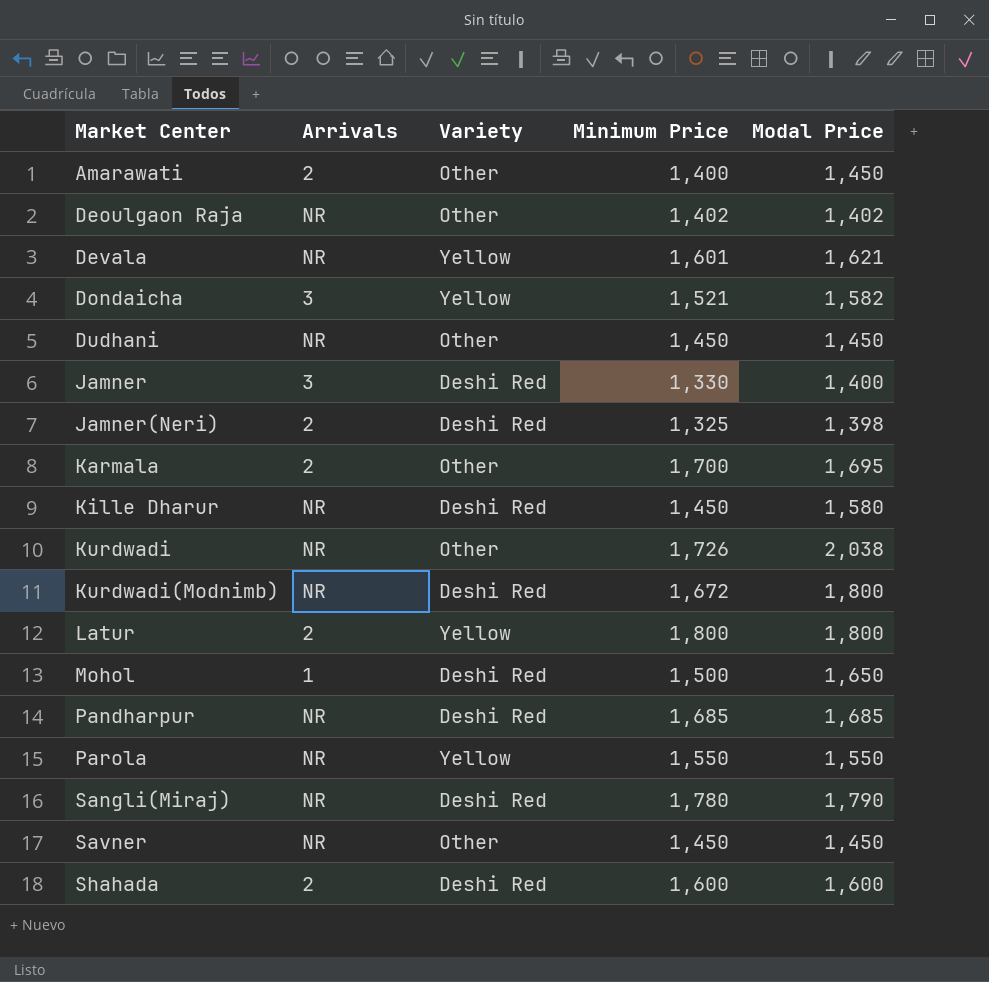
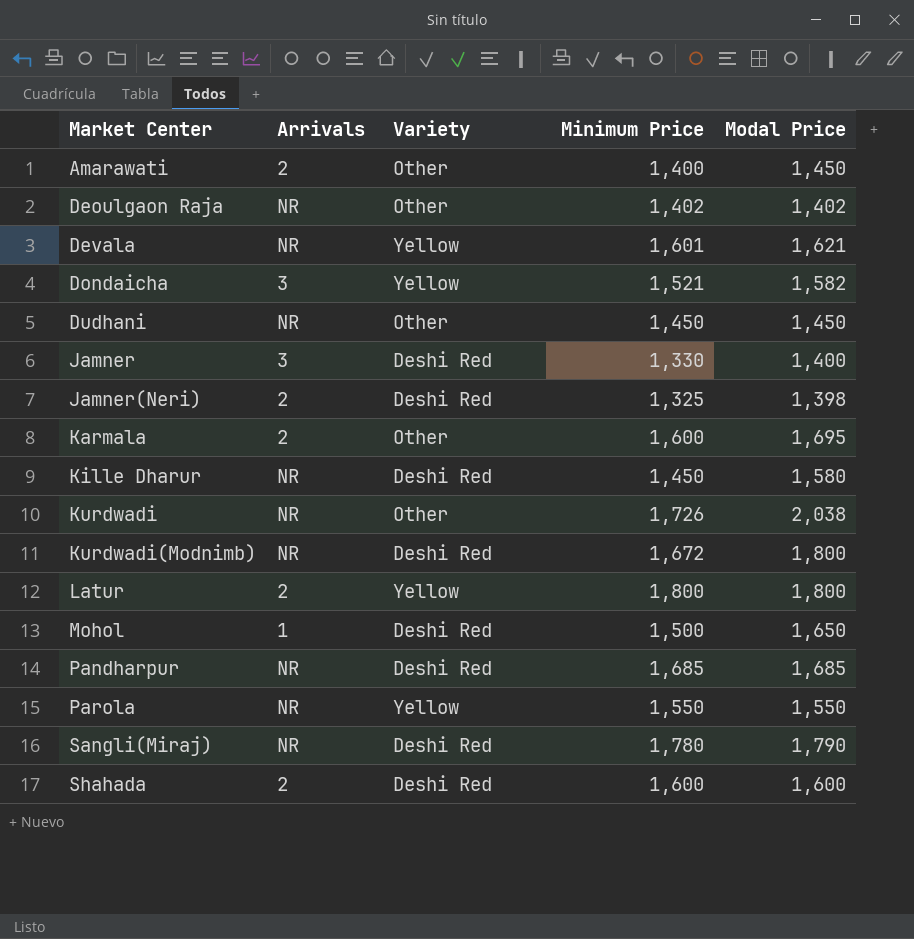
row Savner: NR | Other | 1,450 | 1,450 -> none
Karmala | Minimum Price: 1,700 -> 1,600

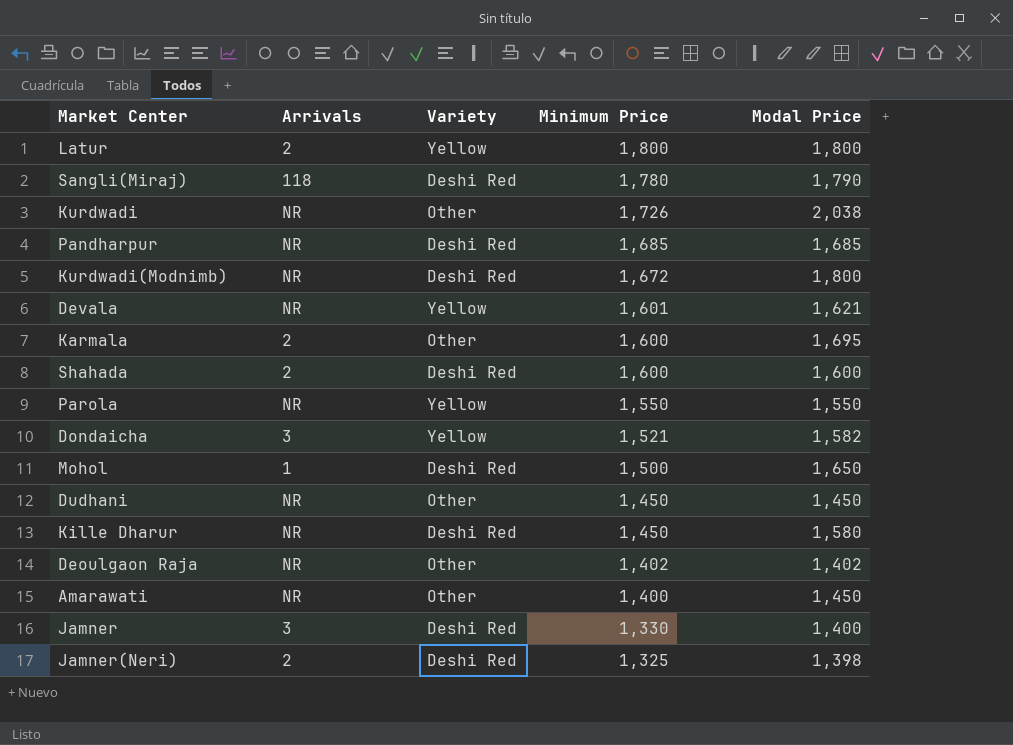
row order: Market Center ascending -> Minimum Price descending
Sangli(Miraj) | Arrivals: NR -> 118
Amarawati | Arrivals: 2 -> NR

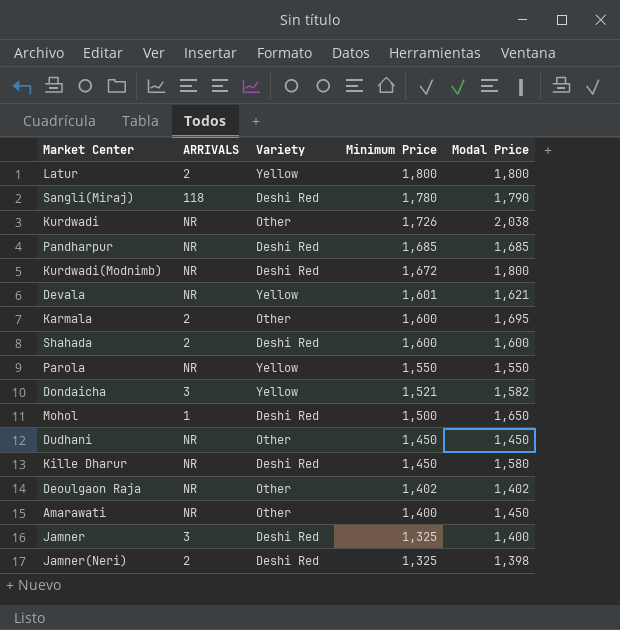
column name: Arrivals -> ARRIVALS
Jamner | Minimum Price: 1,330 -> 1,325

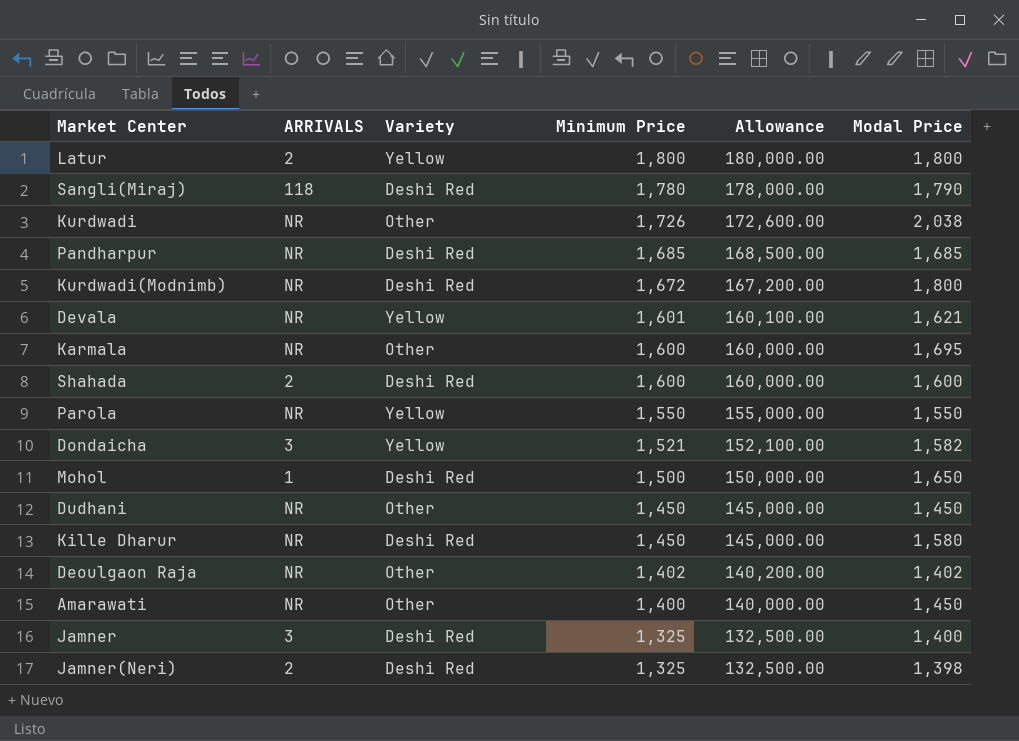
column Allowance | formula: none -> [Minimum Price] * 100
Karmala | ARRIVALS: 2 -> NR

